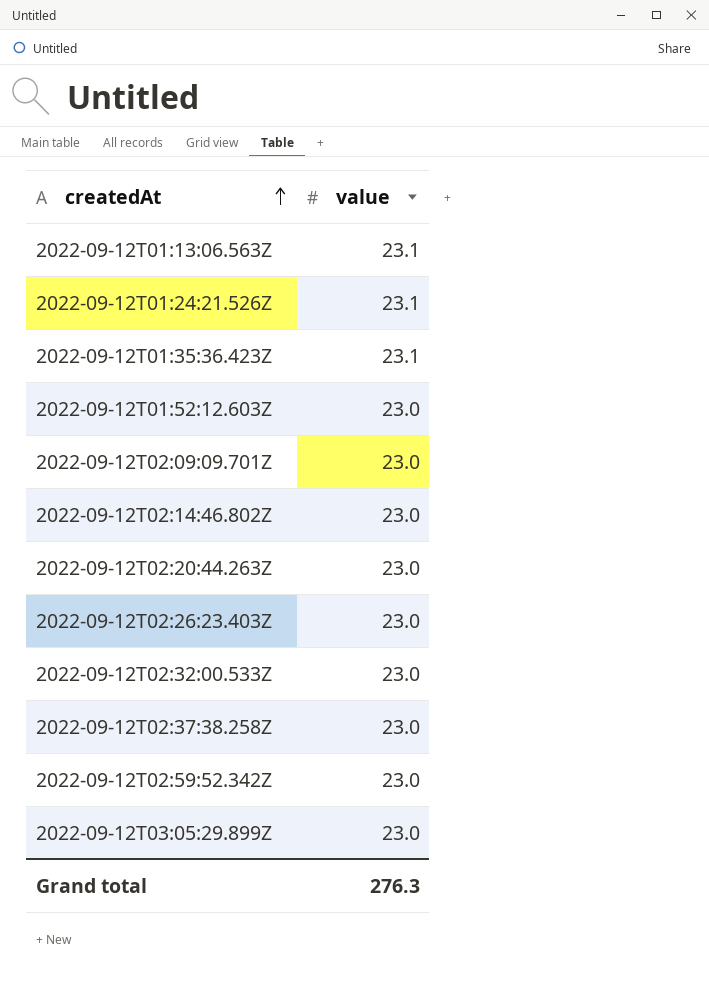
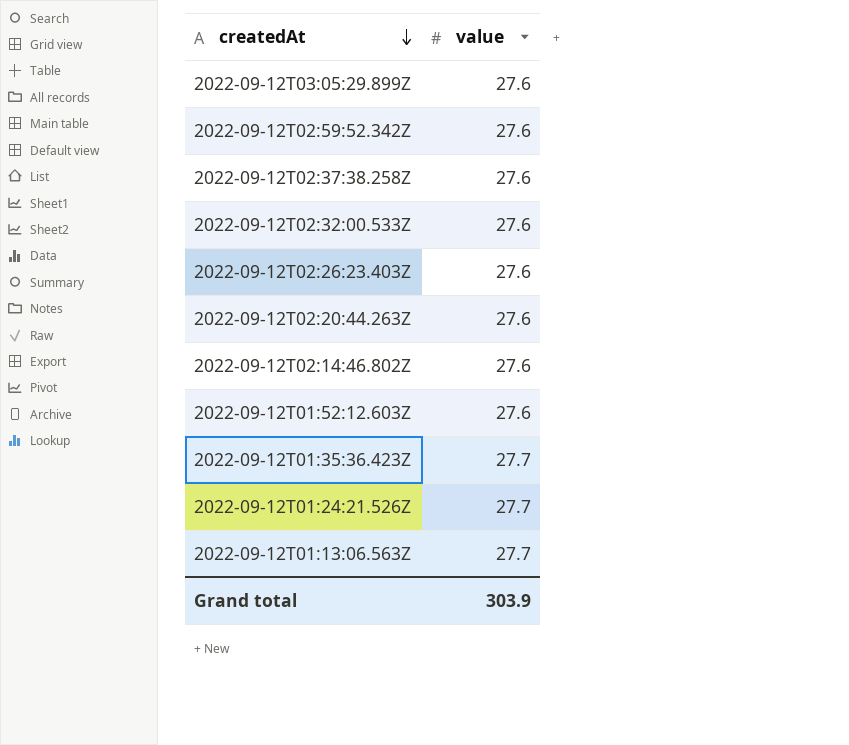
row order: createdAt ascending -> createdAt descending
row 2022-09-12T02:09:09.701Z: 23.0 -> none
2022-09-12T03:05:29.899Z | value: 23.0 -> 27.6
2022-09-12T02:59:52.342Z | value: 23.0 -> 27.6
2022-09-12T02:37:38.258Z | value: 23.0 -> 27.6
2022-09-12T02:32:00.533Z | value: 23.0 -> 27.6
2022-09-12T02:26:23.403Z | value: 23.0 -> 27.6
2022-09-12T02:20:44.263Z | value: 23.0 -> 27.6
2022-09-12T02:14:46.802Z | value: 23.0 -> 27.6
2022-09-12T01:52:12.603Z | value: 23.0 -> 27.6
2022-09-12T01:35:36.423Z | value: 23.1 -> 27.7
2022-09-12T01:24:21.526Z | value: 23.1 -> 27.7
2022-09-12T01:13:06.563Z | value: 23.1 -> 27.7
Grand total | value: 276.3 -> 303.9

